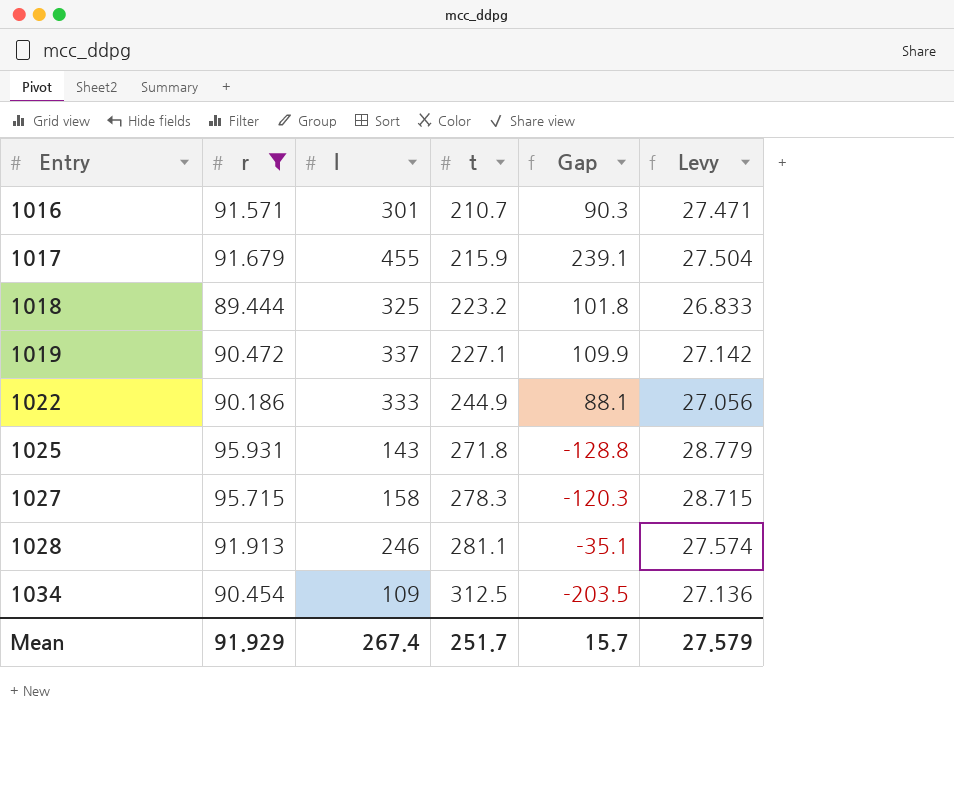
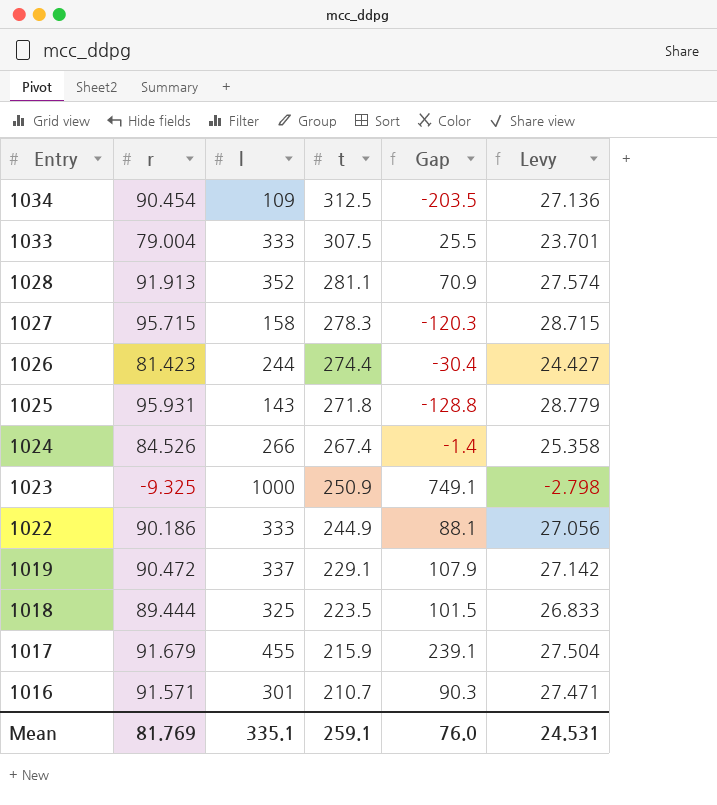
filter: r >= 89.444 -> none
row order: Entry ascending -> Entry descending
1028 | l: 246 -> 352
1028 | Gap: -35.1 -> 70.9
1019 | t: 227.1 -> 229.1
1019 | Gap: 109.9 -> 107.9
1018 | t: 223.2 -> 223.5
1018 | Gap: 101.8 -> 101.5
Mean | r: 91.929 -> 81.769
Mean | l: 267.4 -> 335.1
Mean | t: 251.7 -> 259.1
Mean | Gap: 15.7 -> 76.0
Mean | Levy: 27.579 -> 24.531

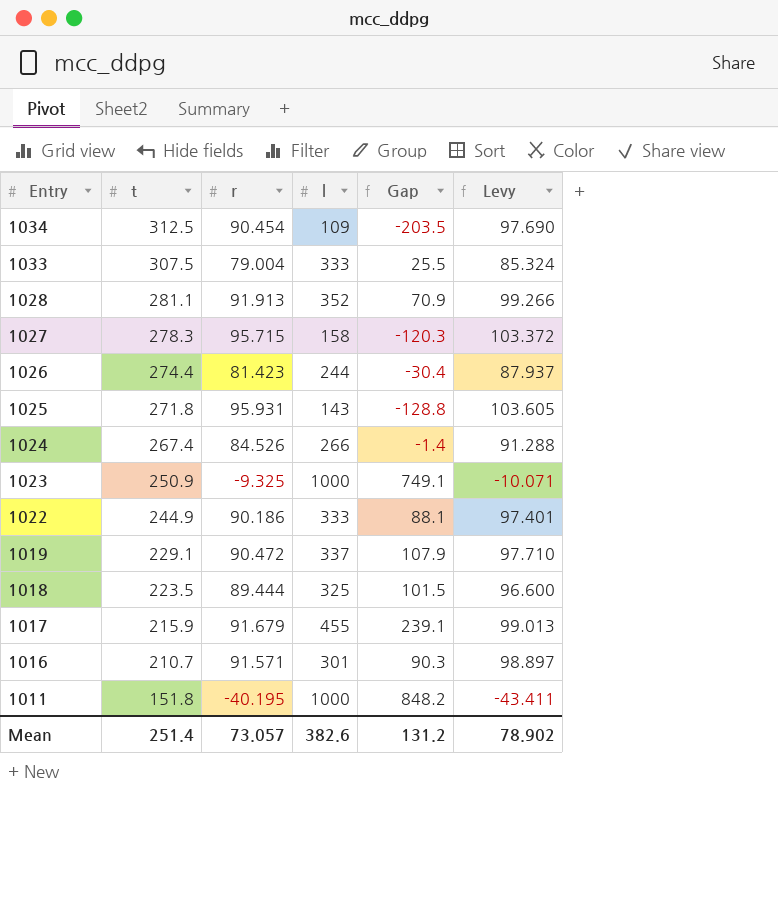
column t | position: 4 -> 2
column Levy | formula: [r] * 0.3 -> [r] * 1.08
row 1011: none -> 151.8 | -40.195 | 1000 | 848.2 | -43.411
Mean | t: 259.1 -> 251.4
Mean | r: 81.769 -> 73.057
Mean | l: 335.1 -> 382.6
Mean | Gap: 76.0 -> 131.2
Mean | Levy: 24.531 -> 78.902

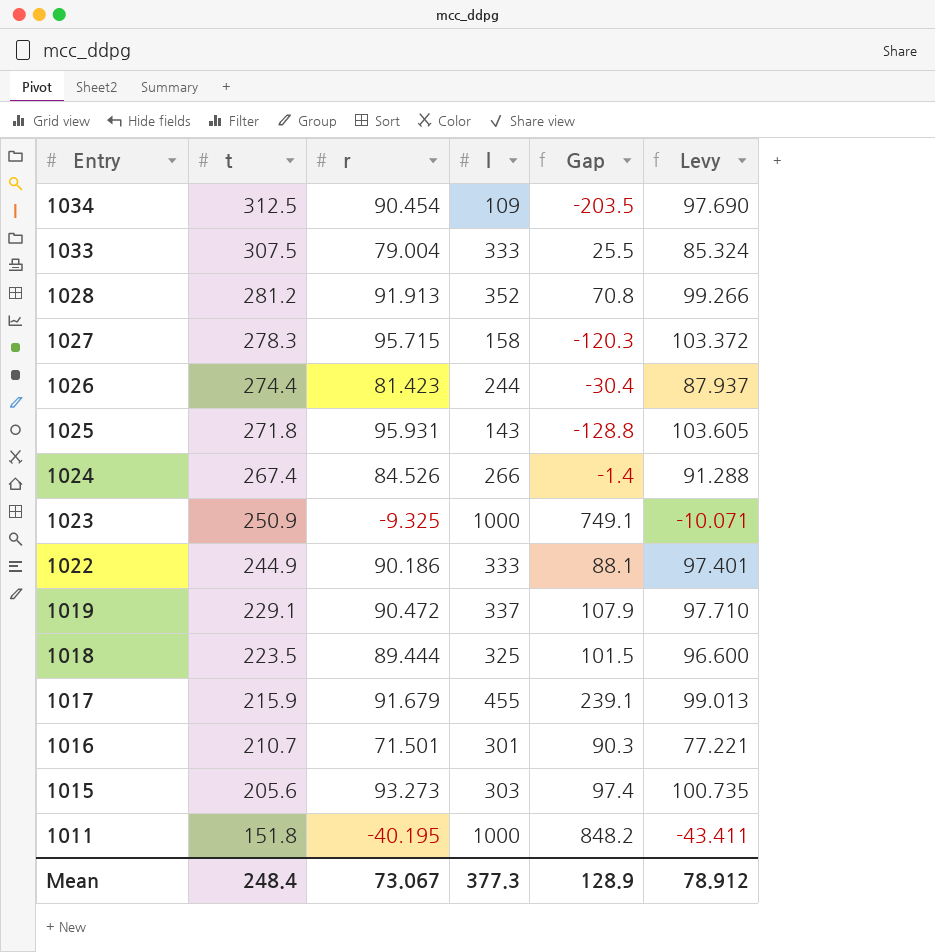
1028 | t: 281.1 -> 281.2
1028 | Gap: 70.9 -> 70.8
1016 | r: 91.571 -> 71.501
1016 | Levy: 98.897 -> 77.221
row 1015: none -> 205.6 | 93.273 | 303 | 97.4 | 100.735
Mean | t: 251.4 -> 248.4
Mean | r: 73.057 -> 73.067
Mean | l: 382.6 -> 377.3
Mean | Gap: 131.2 -> 128.9
Mean | Levy: 78.902 -> 78.912

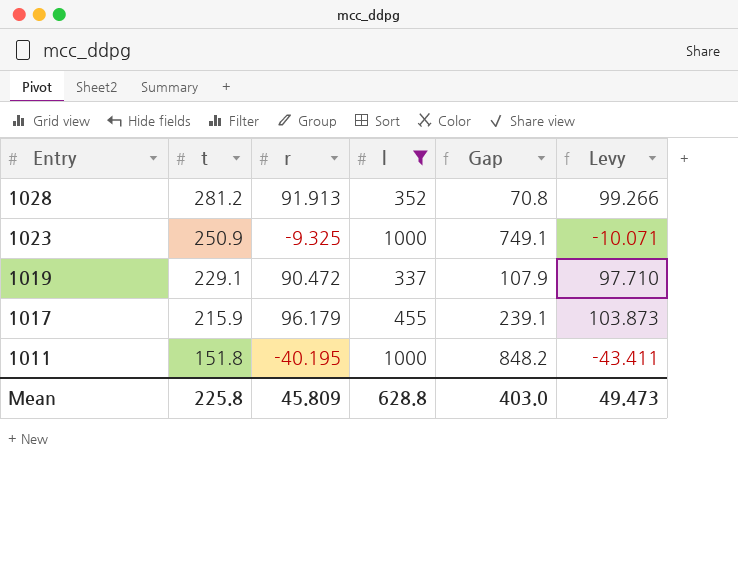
filter: none -> l >= 337
1017 | r: 91.679 -> 96.179
1017 | Levy: 99.013 -> 103.873
Mean | t: 248.4 -> 225.8
Mean | r: 73.067 -> 45.809
Mean | l: 377.3 -> 628.8
Mean | Gap: 128.9 -> 403.0
Mean | Levy: 78.912 -> 49.473

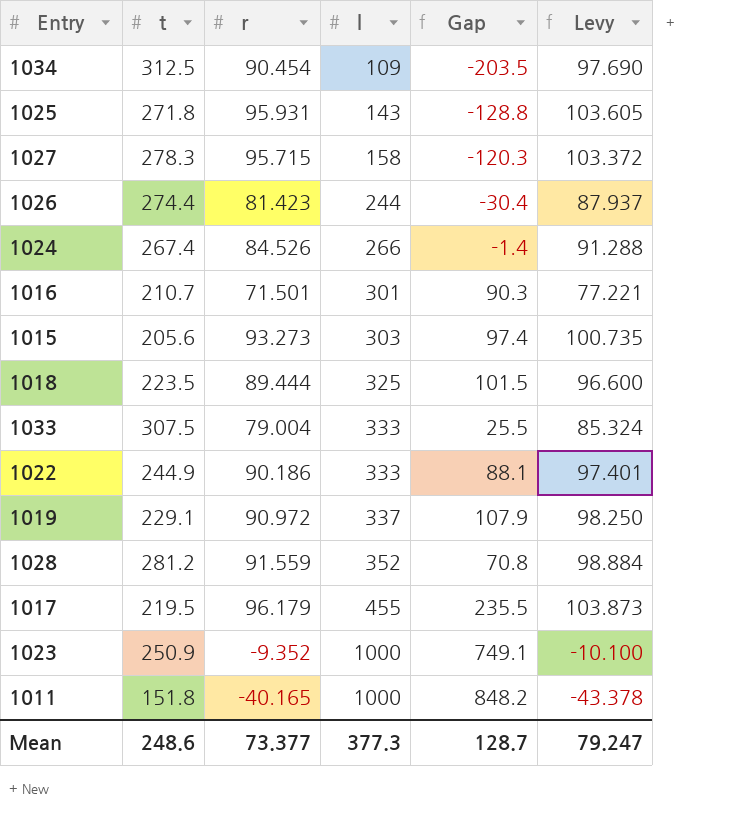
filter: l >= 337 -> none
row order: Entry descending -> l ascending
1019 | r: 90.472 -> 90.972
1019 | Levy: 97.710 -> 98.250
1028 | r: 91.913 -> 91.559
1028 | Levy: 99.266 -> 98.884
1017 | t: 215.9 -> 219.5
1017 | Gap: 239.1 -> 235.5
1023 | r: -9.325 -> -9.352
1023 | Levy: -10.071 -> -10.100
1011 | r: -40.195 -> -40.165
1011 | Levy: -43.411 -> -43.378
Mean | t: 225.8 -> 248.6
Mean | r: 45.809 -> 73.377
Mean | l: 628.8 -> 377.3
Mean | Gap: 403.0 -> 128.7
Mean | Levy: 49.473 -> 79.247

